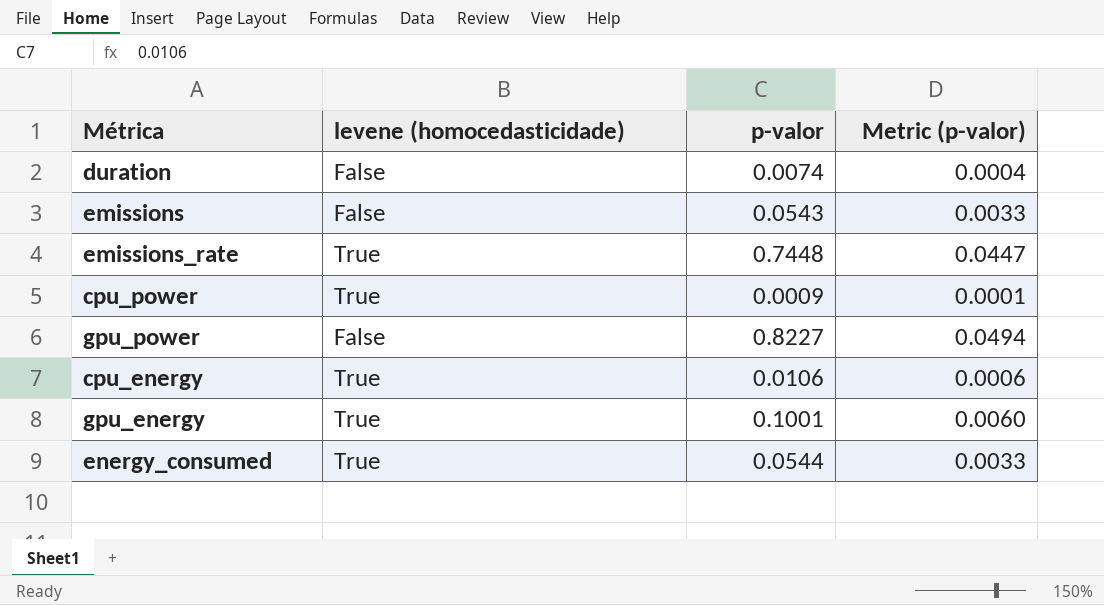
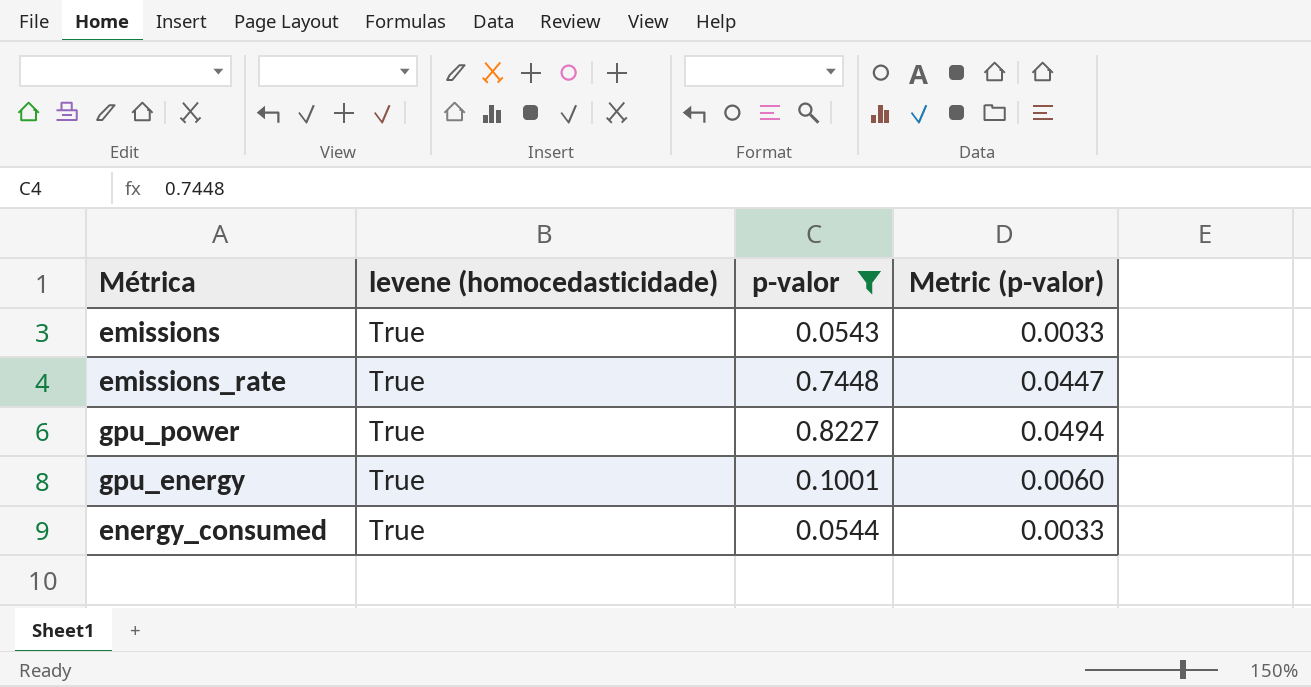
filter: none -> p-valor >= 0.0543
emissions | levene (homocedasticidade): False -> True
gpu_power | levene (homocedasticidade): False -> True

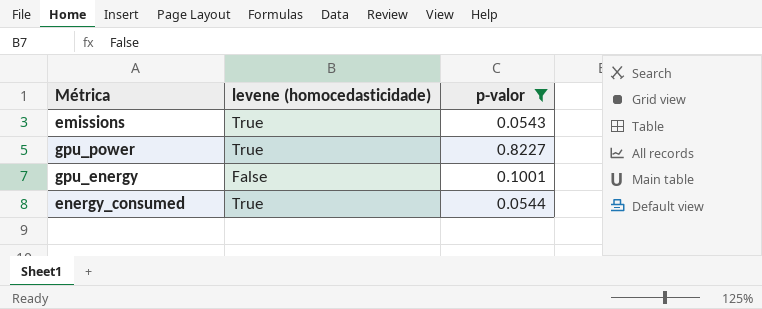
column Metric (p-valor) | formula: [p-valor] * 0.06 -> none
row emissions_rate: True | 0.7448 | 0.0447 -> none
gpu_energy | levene (homocedasticidade): True -> False

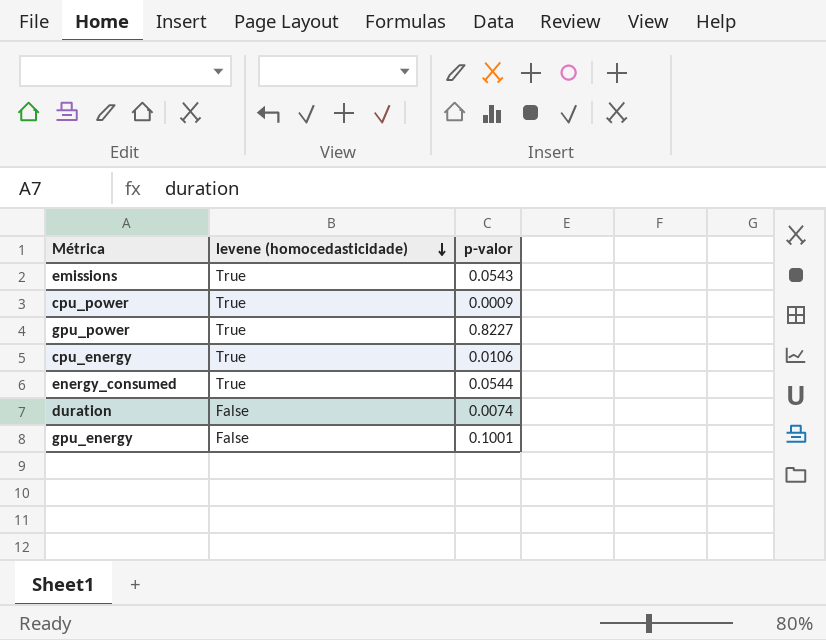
filter: p-valor >= 0.0543 -> none
row order: none -> levene (homocedasticidade) descending

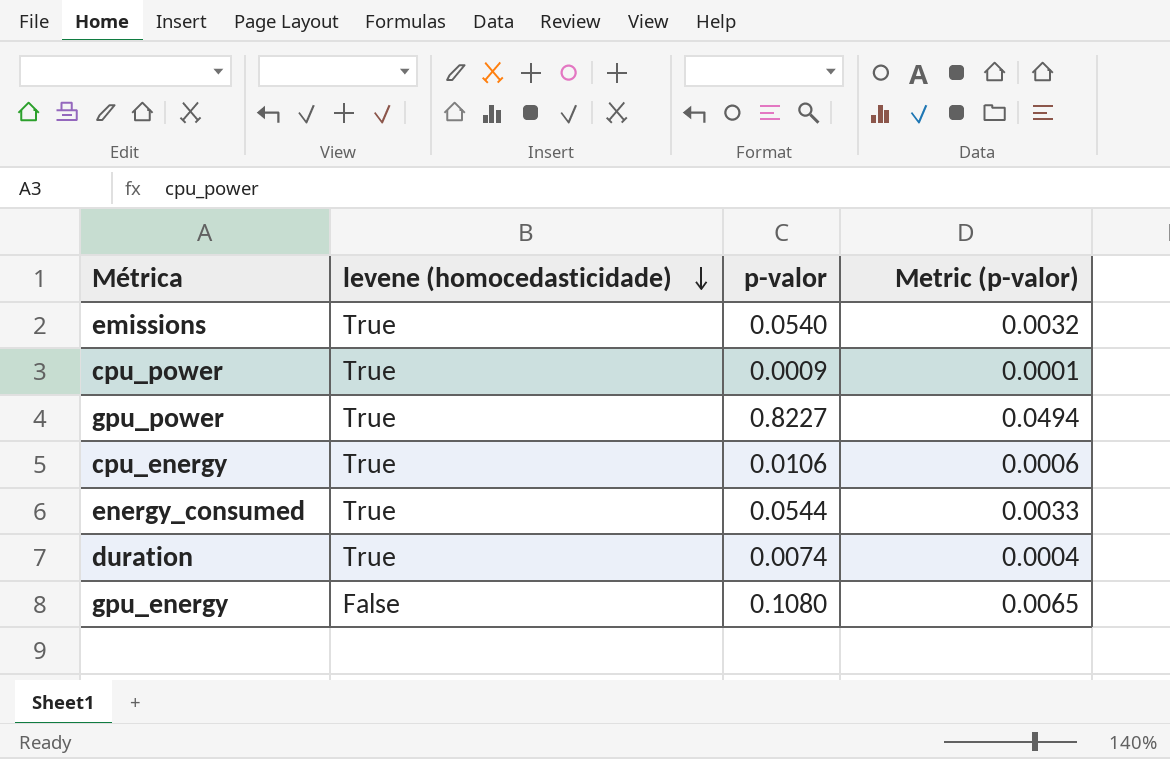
column Metric (p-valor) | formula: none -> [p-valor] * 0.06
emissions | p-valor: 0.0543 -> 0.0540
duration | levene (homocedasticidade): False -> True
gpu_energy | p-valor: 0.1001 -> 0.1080

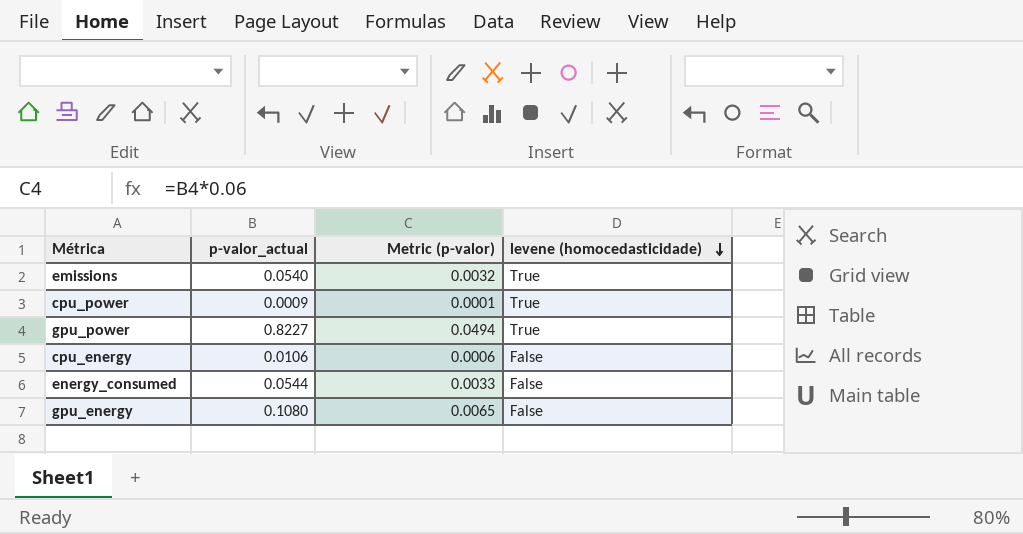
column name: p-valor -> p-valor_actual
column levene (homocedasticidade) | position: 2 -> 4
row duration: True | 0.0074 | 0.0004 -> none
cpu_energy | levene (homocedasticidade): True -> False
energy_consumed | levene (homocedasticidade): True -> False

